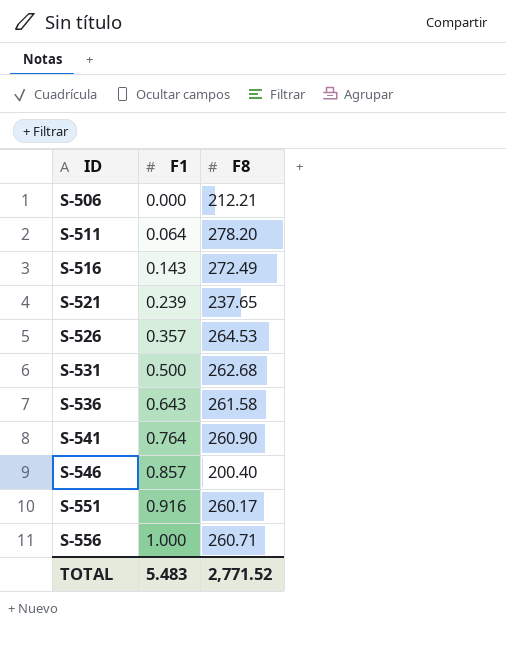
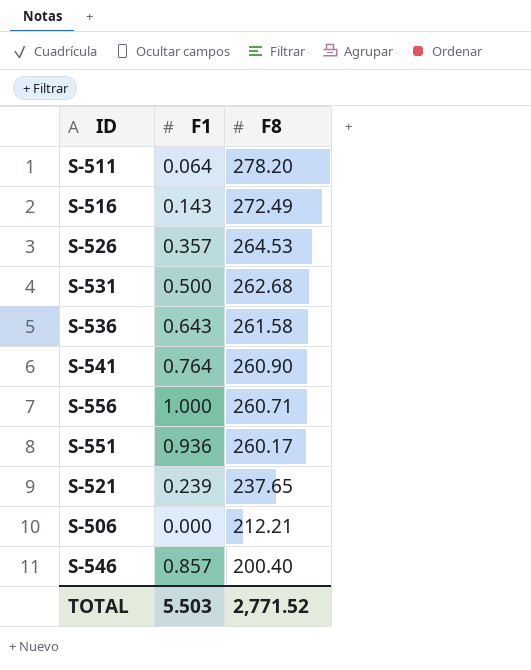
row order: ID ascending -> F8 descending
S-551 | F1: 0.916 -> 0.936
TOTAL | F1: 5.483 -> 5.503

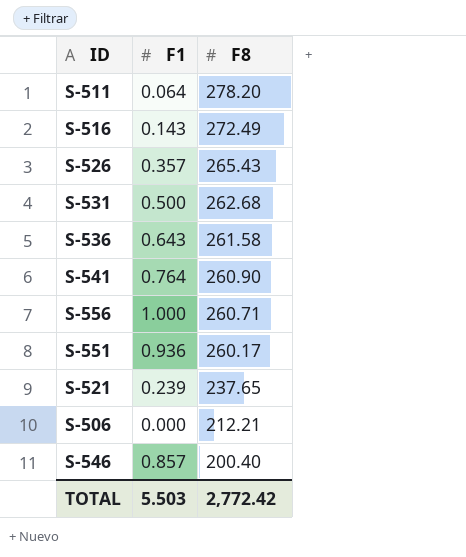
S-526 | F8: 264.53 -> 265.43
TOTAL | F8: 2,771.52 -> 2,772.42

